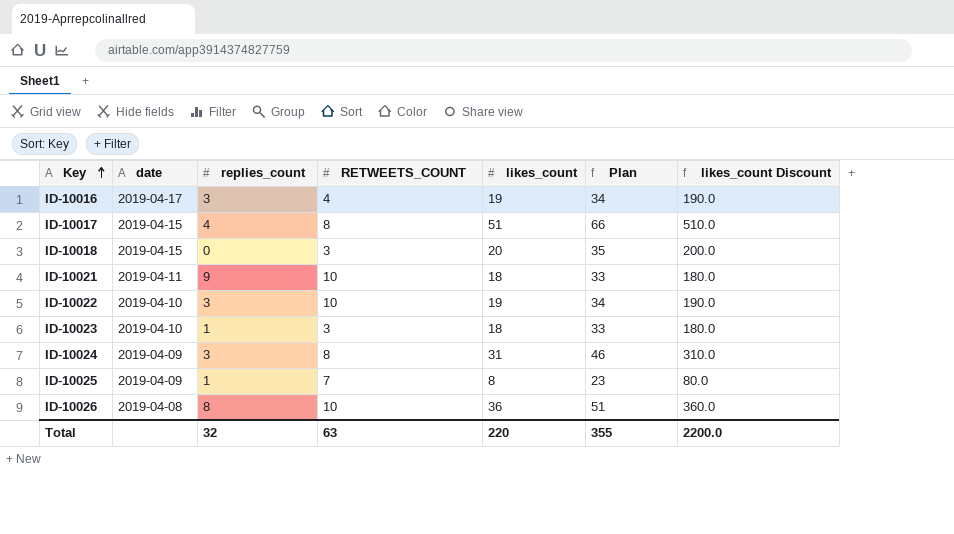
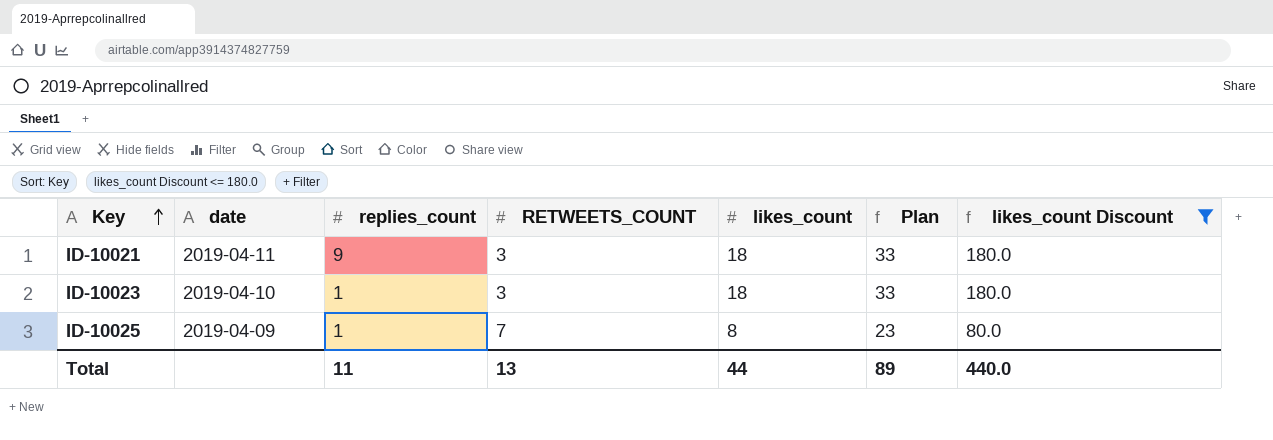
filter: none -> likes_count Discount <= 180.0
ID-10021 | RETWEETS_COUNT: 10 -> 3
Total | replies_count: 32 -> 11
Total | RETWEETS_COUNT: 63 -> 13
Total | likes_count: 220 -> 44
Total | Plan: 355 -> 89
Total | likes_count Discount: 2200.0 -> 440.0

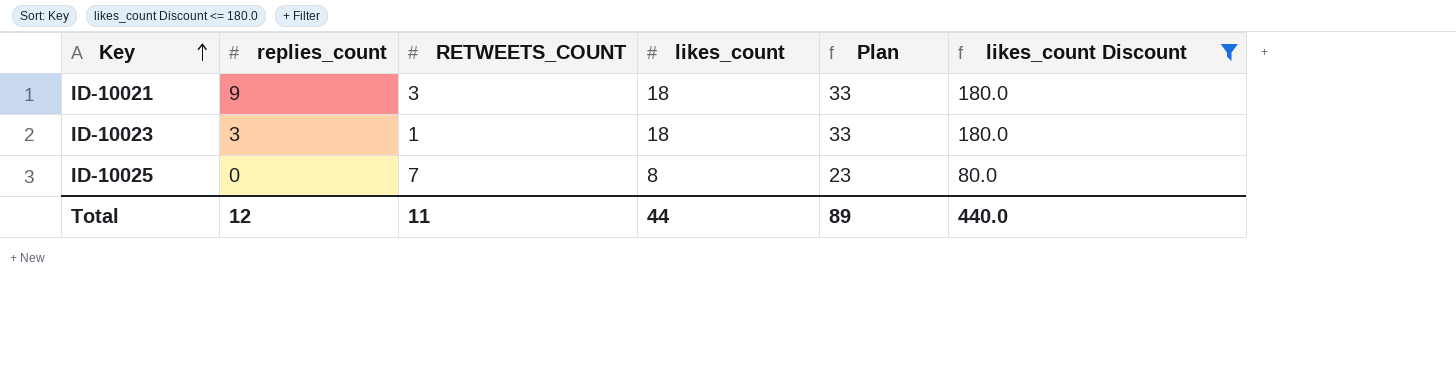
column date | position: 2 -> none
ID-10023 | replies_count: 1 -> 3
ID-10023 | RETWEETS_COUNT: 3 -> 1
ID-10025 | replies_count: 1 -> 0
Total | replies_count: 11 -> 12
Total | RETWEETS_COUNT: 13 -> 11

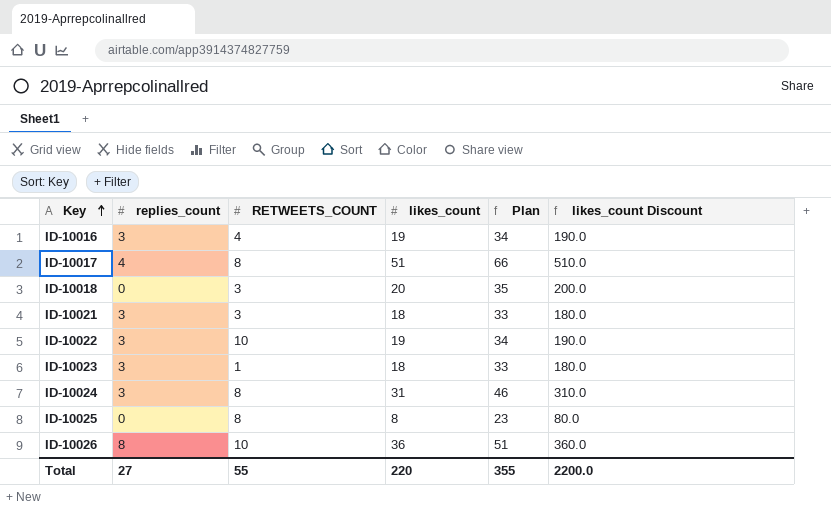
filter: likes_count Discount <= 180.0 -> none
ID-10021 | replies_count: 9 -> 3
ID-10025 | RETWEETS_COUNT: 7 -> 8
Total | replies_count: 12 -> 27
Total | RETWEETS_COUNT: 11 -> 55
Total | likes_count: 44 -> 220
Total | Plan: 89 -> 355
Total | likes_count Discount: 440.0 -> 2200.0

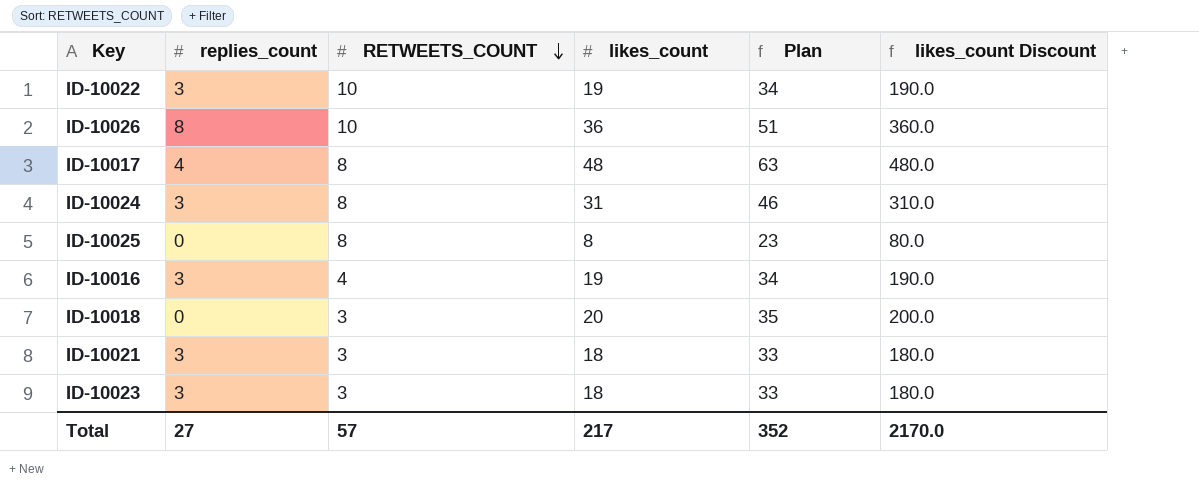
row order: Key ascending -> RETWEETS_COUNT descending
ID-10017 | likes_count: 51 -> 48
ID-10017 | Plan: 66 -> 63
ID-10017 | likes_count Discount: 510.0 -> 480.0
ID-10023 | RETWEETS_COUNT: 1 -> 3
Total | RETWEETS_COUNT: 55 -> 57
Total | likes_count: 220 -> 217
Total | Plan: 355 -> 352
Total | likes_count Discount: 2200.0 -> 2170.0

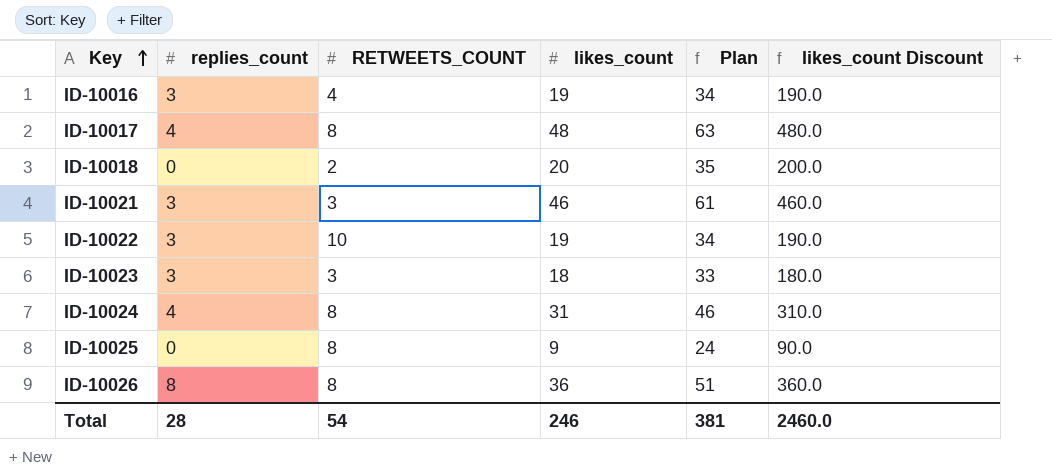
row order: RETWEETS_COUNT descending -> Key ascending
ID-10018 | RETWEETS_COUNT: 3 -> 2
ID-10021 | likes_count: 18 -> 46
ID-10021 | Plan: 33 -> 61
ID-10021 | likes_count Discount: 180.0 -> 460.0
ID-10024 | replies_count: 3 -> 4
ID-10025 | likes_count: 8 -> 9
ID-10025 | Plan: 23 -> 24
ID-10025 | likes_count Discount: 80.0 -> 90.0
ID-10026 | RETWEETS_COUNT: 10 -> 8
Total | replies_count: 27 -> 28
Total | RETWEETS_COUNT: 57 -> 54
Total | likes_count: 217 -> 246
Total | Plan: 352 -> 381
Total | likes_count Discount: 2170.0 -> 2460.0

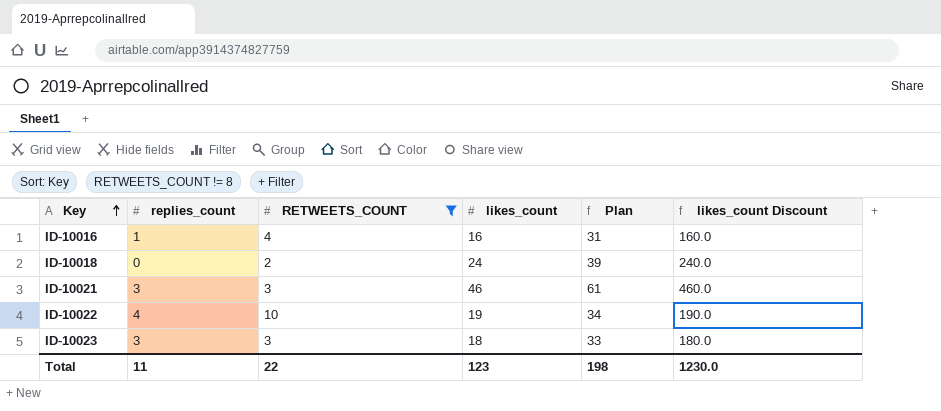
filter: none -> RETWEETS_COUNT != 8
ID-10016 | replies_count: 3 -> 1
ID-10016 | likes_count: 19 -> 16
ID-10016 | Plan: 34 -> 31
ID-10016 | likes_count Discount: 190.0 -> 160.0
ID-10018 | likes_count: 20 -> 24
ID-10018 | Plan: 35 -> 39
ID-10018 | likes_count Discount: 200.0 -> 240.0
ID-10022 | replies_count: 3 -> 4
Total | replies_count: 28 -> 11
Total | RETWEETS_COUNT: 54 -> 22
Total | likes_count: 246 -> 123
Total | Plan: 381 -> 198
Total | likes_count Discount: 2460.0 -> 1230.0

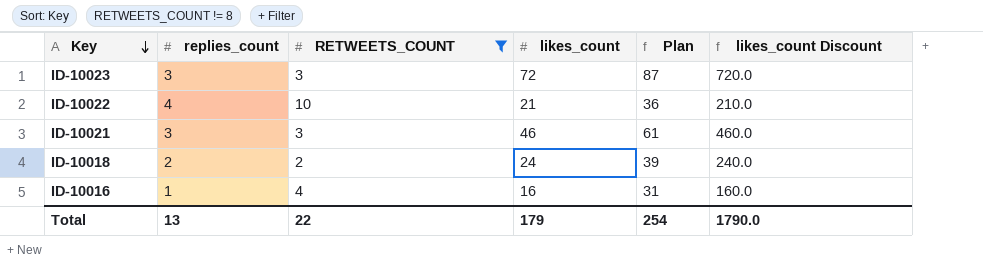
row order: Key ascending -> Key descending
ID-10023 | likes_count: 18 -> 72
ID-10023 | Plan: 33 -> 87
ID-10023 | likes_count Discount: 180.0 -> 720.0
ID-10022 | likes_count: 19 -> 21
ID-10022 | Plan: 34 -> 36
ID-10022 | likes_count Discount: 190.0 -> 210.0
ID-10018 | replies_count: 0 -> 2
Total | replies_count: 11 -> 13
Total | likes_count: 123 -> 179
Total | Plan: 198 -> 254
Total | likes_count Discount: 1230.0 -> 1790.0

